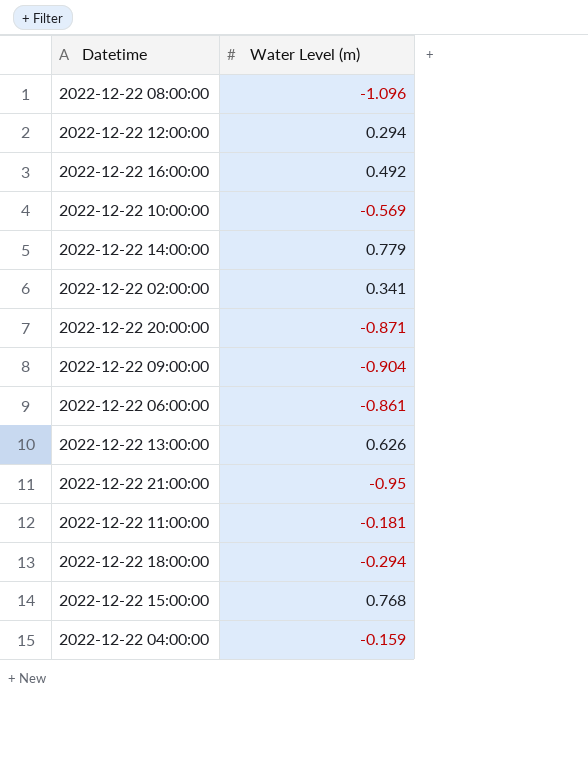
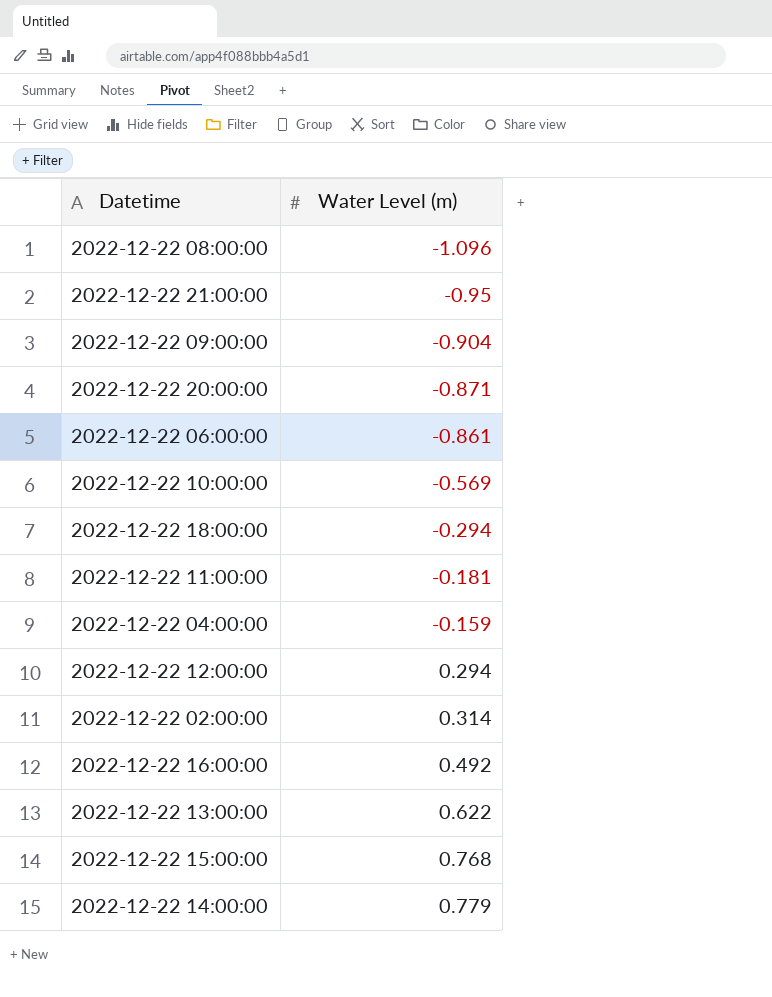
row order: none -> Water Level (m) ascending
2022-12-22 02:00:00 | Water Level (m): 0.341 -> 0.314
2022-12-22 13:00:00 | Water Level (m): 0.626 -> 0.622

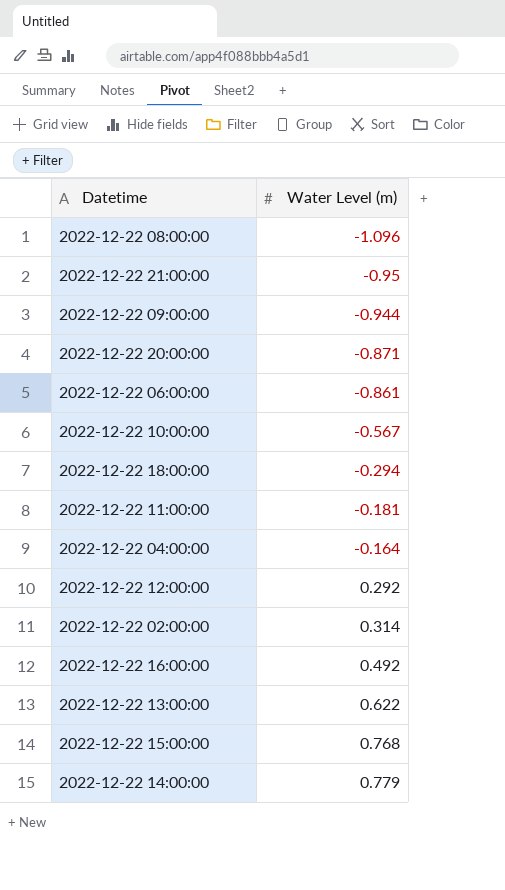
2022-12-22 09:00:00 | Water Level (m): -0.904 -> -0.944
2022-12-22 10:00:00 | Water Level (m): -0.569 -> -0.567
2022-12-22 04:00:00 | Water Level (m): -0.159 -> -0.164
2022-12-22 12:00:00 | Water Level (m): 0.294 -> 0.292

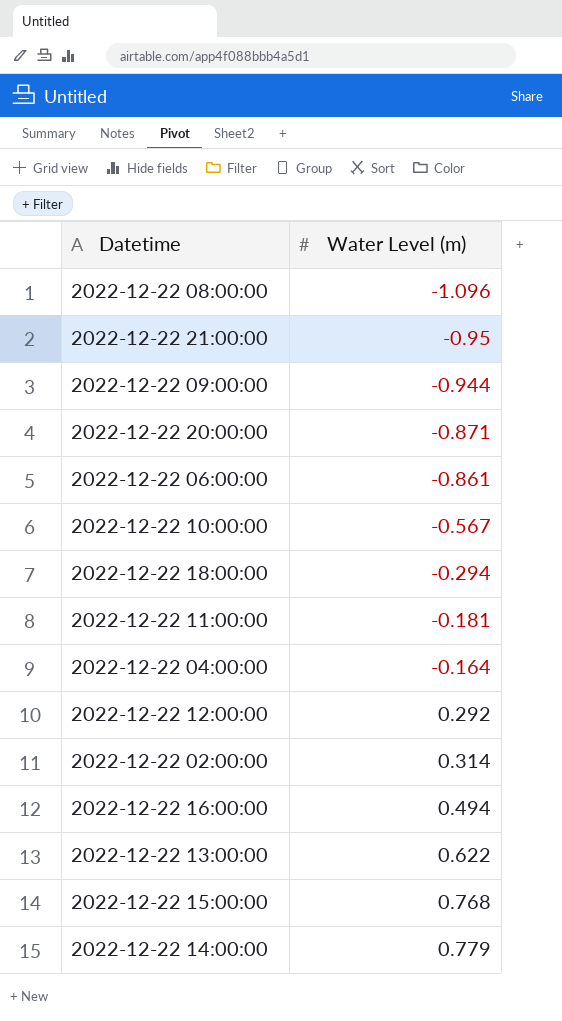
2022-12-22 16:00:00 | Water Level (m): 0.492 -> 0.494

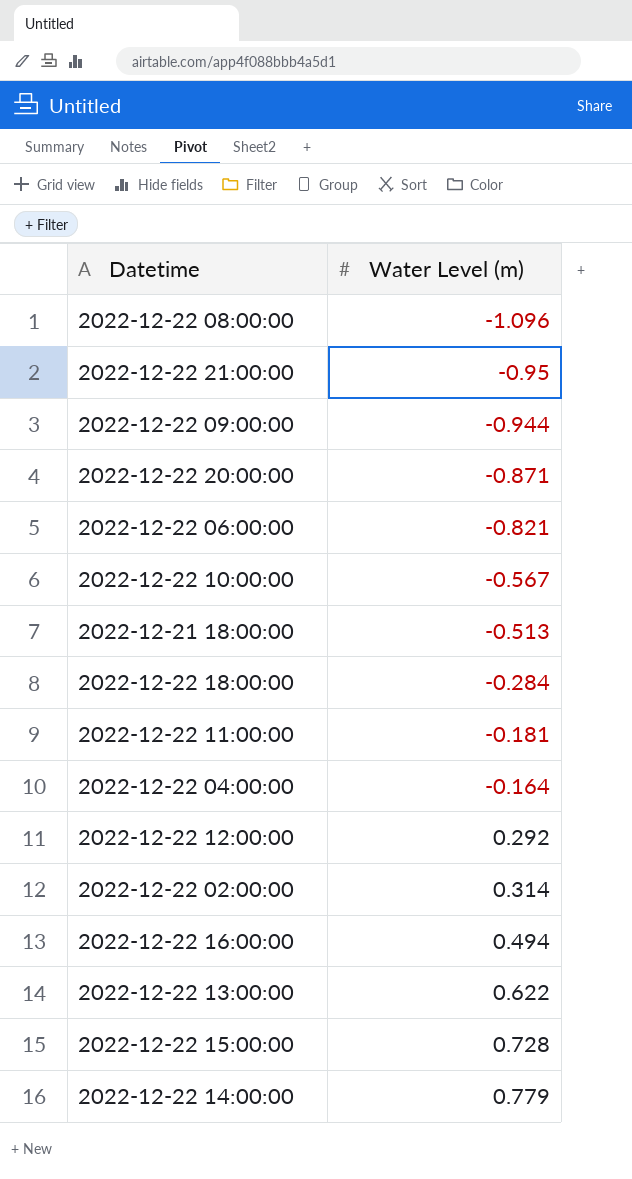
2022-12-22 06:00:00 | Water Level (m): -0.861 -> -0.821
row 2022-12-21 18:00:00: none -> -0.513
2022-12-22 18:00:00 | Water Level (m): -0.294 -> -0.284
2022-12-22 15:00:00 | Water Level (m): 0.768 -> 0.728

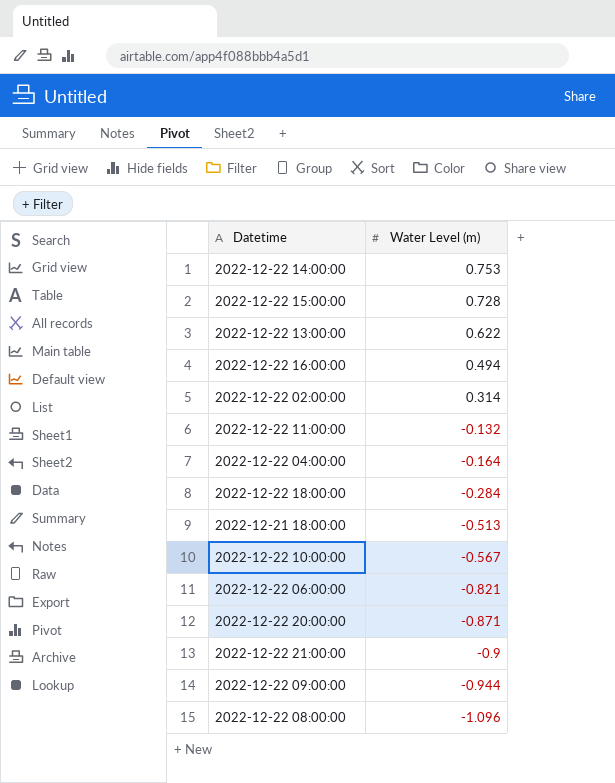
row order: Water Level (m) ascending -> Water Level (m) descending
row 2022-12-22 12:00:00: 0.292 -> none
2022-12-22 14:00:00 | Water Level (m): 0.779 -> 0.753
2022-12-22 11:00:00 | Water Level (m): -0.181 -> -0.132
2022-12-22 21:00:00 | Water Level (m): -0.95 -> -0.9

